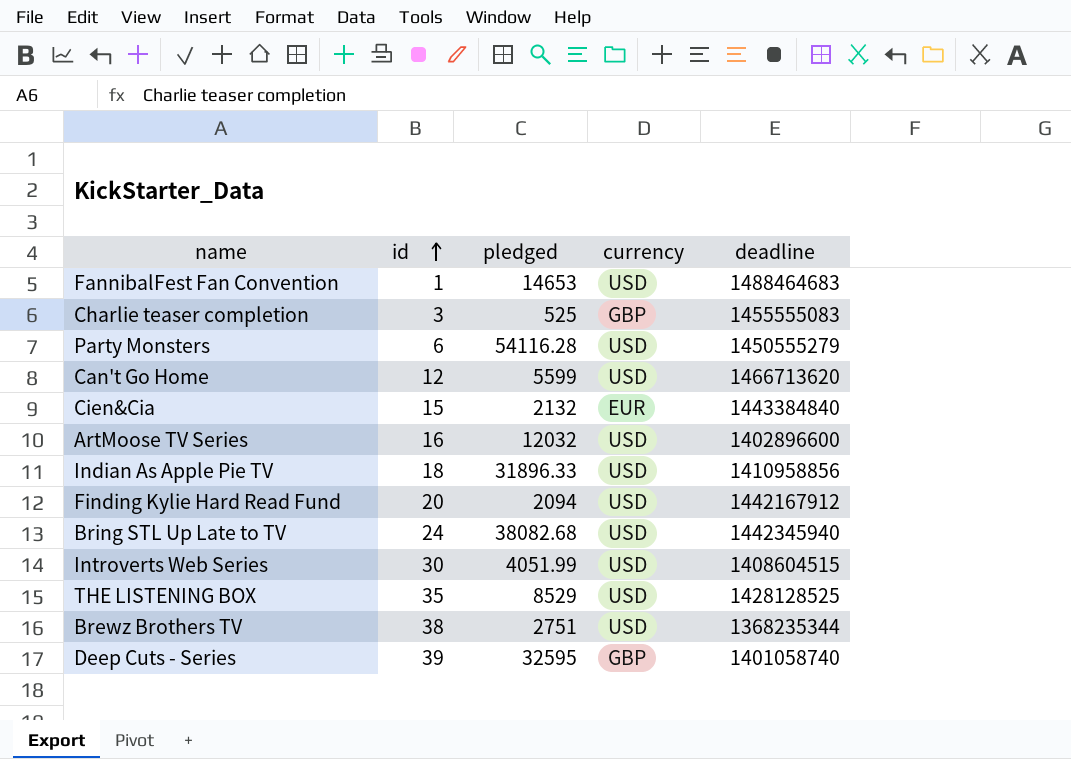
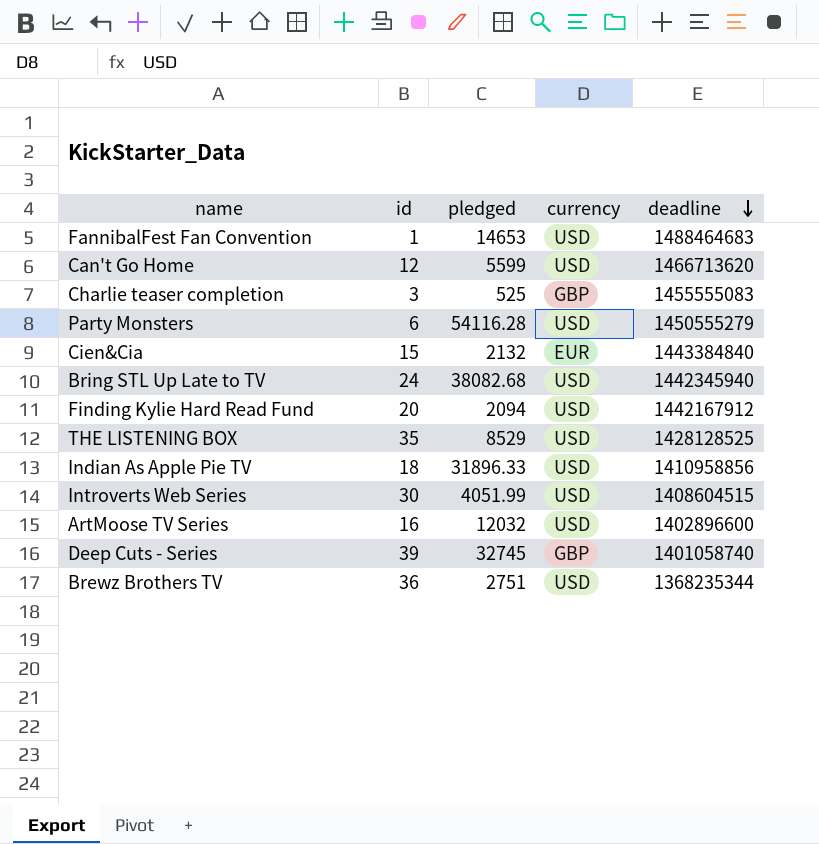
row order: id ascending -> deadline descending
Deep Cuts - Series | pledged: 32595 -> 32745
Brewz Brothers TV | id: 38 -> 36

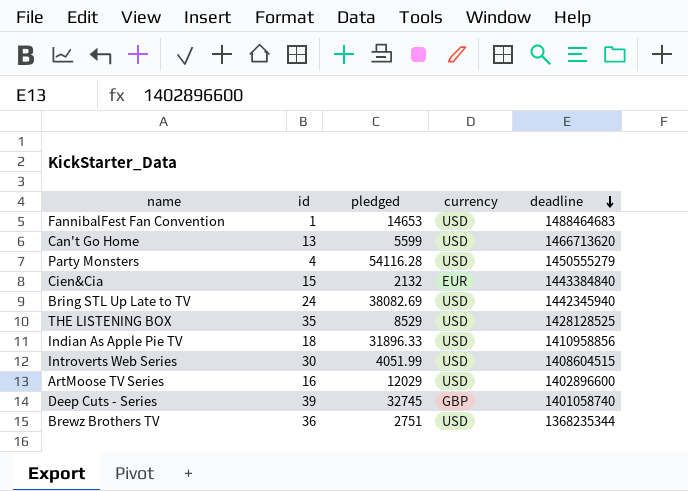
row Charlie teaser completion: 3 | 525 | GBP | 1455555083 -> none
row Finding Kylie Hard Read Fund: 20 | 2094 | USD | 1442167912 -> none
Can't Go Home | id: 12 -> 13
Party Monsters | id: 6 -> 4
Bring STL Up Late to TV | pledged: 38082.68 -> 38082.69
ArtMoose TV Series | pledged: 12032 -> 12029

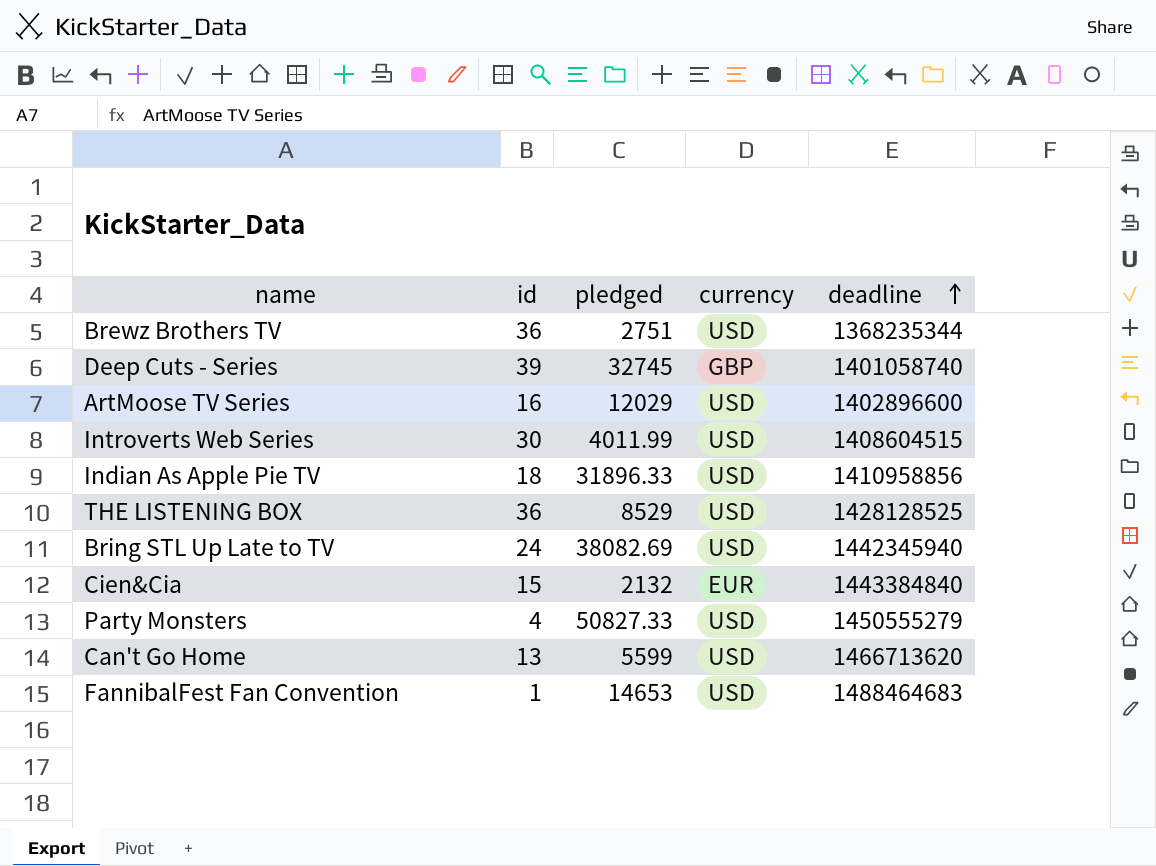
row order: deadline descending -> deadline ascending
Introverts Web Series | pledged: 4051.99 -> 4011.99
THE LISTENING BOX | id: 35 -> 36
Party Monsters | pledged: 54116.28 -> 50827.33

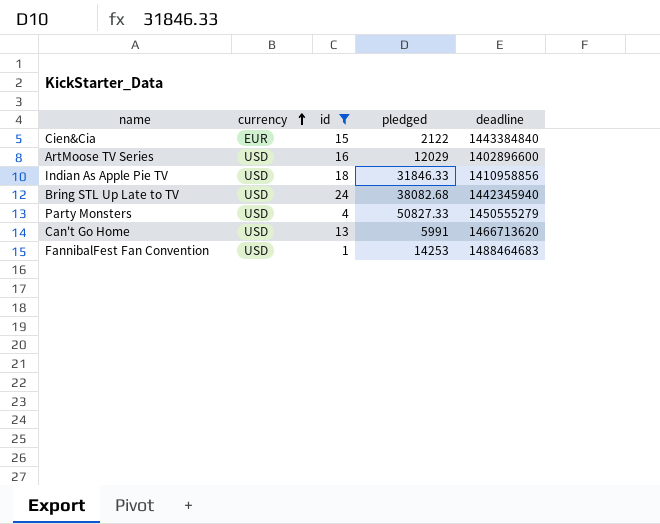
filter: none -> id <= 24
row order: deadline ascending -> currency ascending
column currency | position: 4 -> 2
Cien&Cia | pledged: 2132 -> 2122
Indian As Apple Pie TV | pledged: 31896.33 -> 31846.33
Bring STL Up Late to TV | pledged: 38082.69 -> 38082.68
Can't Go Home | pledged: 5599 -> 5991
FannibalFest Fan Convention | pledged: 14653 -> 14253

